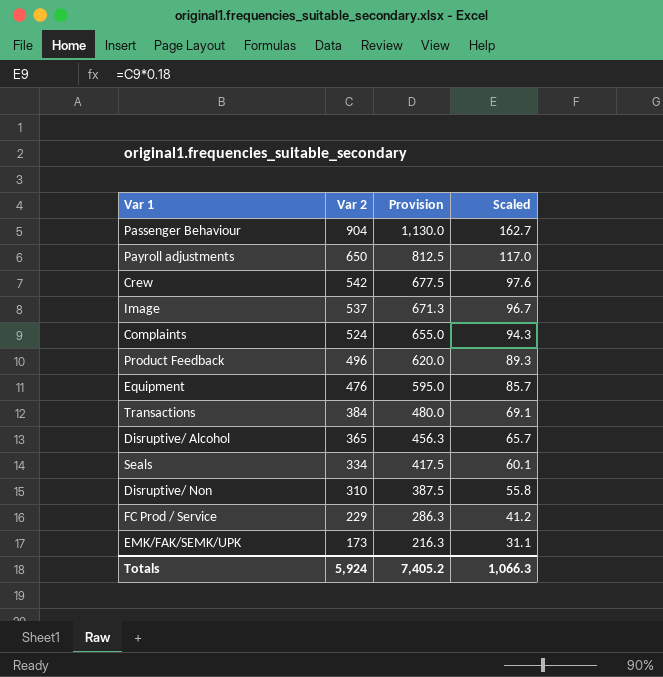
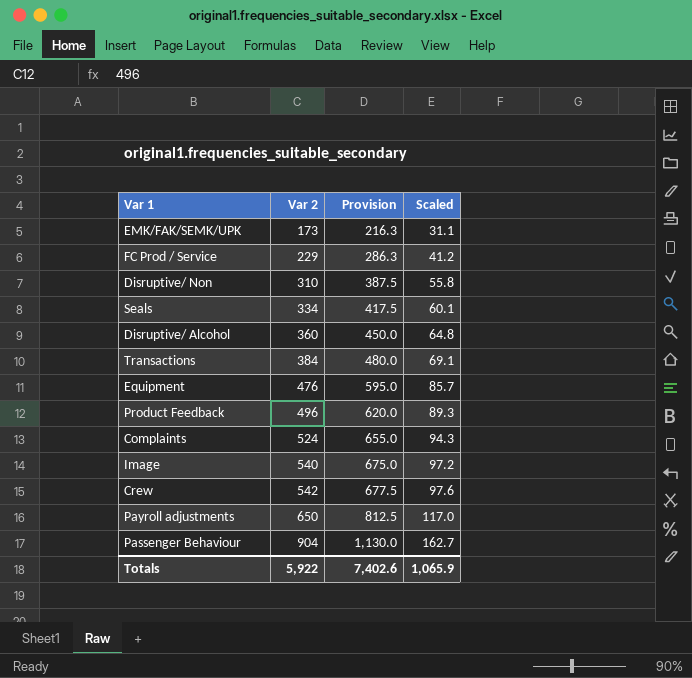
row order: Var 2 descending -> Var 2 ascending
Disruptive/ Alcohol | Var 2: 365 -> 360
Disruptive/ Alcohol | Provision: 456.3 -> 450.0
Disruptive/ Alcohol | Scaled: 65.7 -> 64.8
Image | Var 2: 537 -> 540
Image | Provision: 671.3 -> 675.0
Image | Scaled: 96.7 -> 97.2
Totals | Var 2: 5,924 -> 5,922
Totals | Provision: 7,405.2 -> 7,402.6
Totals | Scaled: 1,066.3 -> 1,065.9

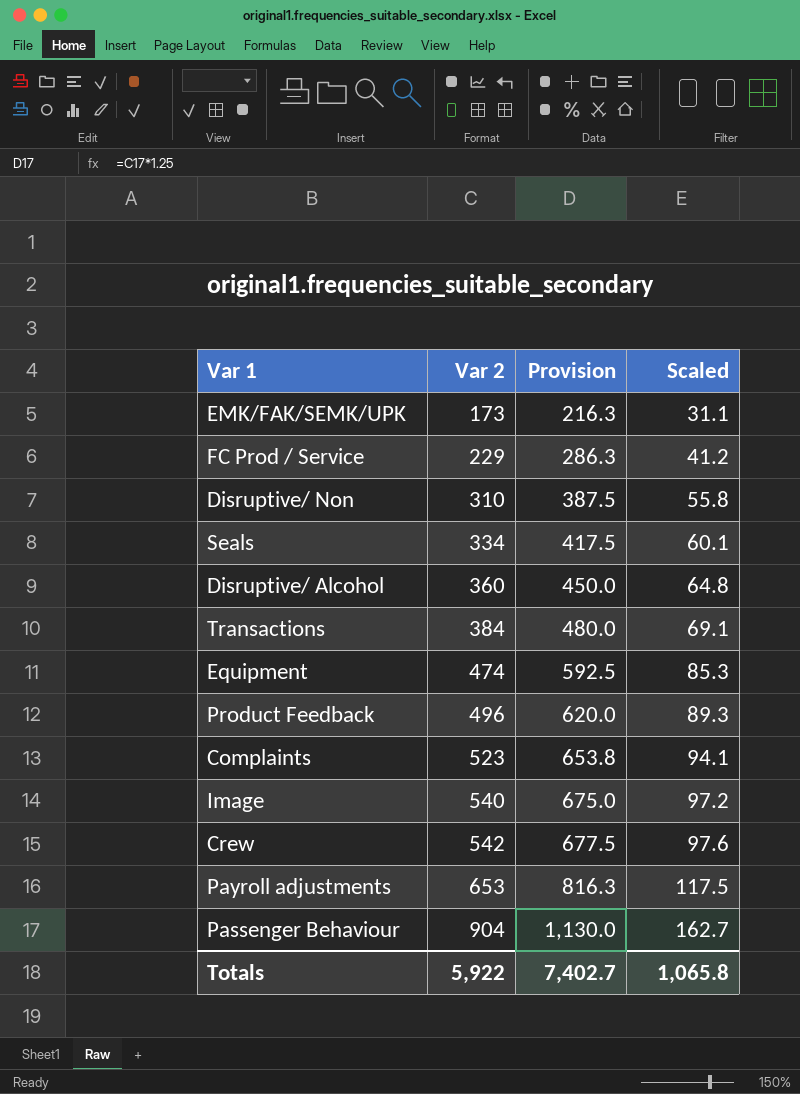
Equipment | Var 2: 476 -> 474
Equipment | Provision: 595.0 -> 592.5
Equipment | Scaled: 85.7 -> 85.3
Complaints | Var 2: 524 -> 523
Complaints | Provision: 655.0 -> 653.8
Complaints | Scaled: 94.3 -> 94.1
Payroll adjustments | Var 2: 650 -> 653
Payroll adjustments | Provision: 812.5 -> 816.3
Payroll adjustments | Scaled: 117.0 -> 117.5
Totals | Provision: 7,402.6 -> 7,402.7
Totals | Scaled: 1,065.9 -> 1,065.8

